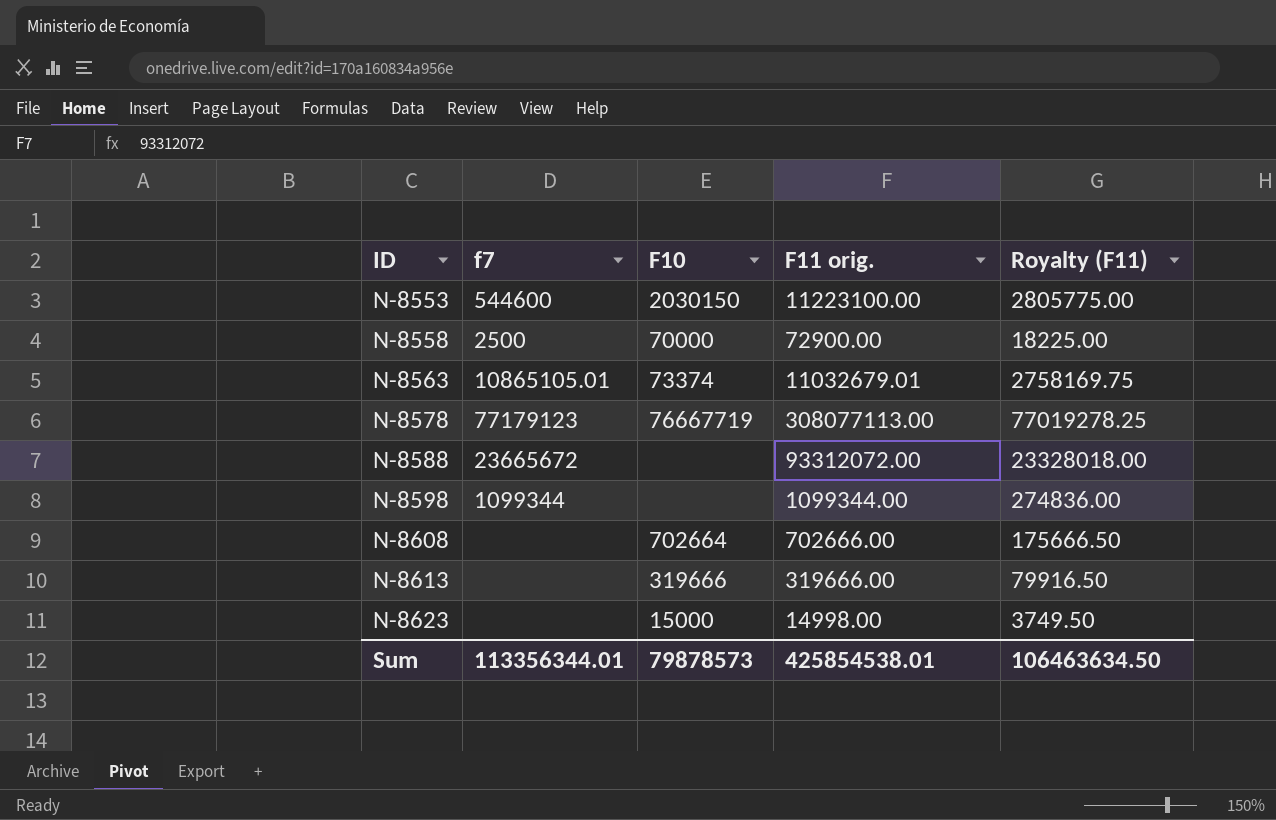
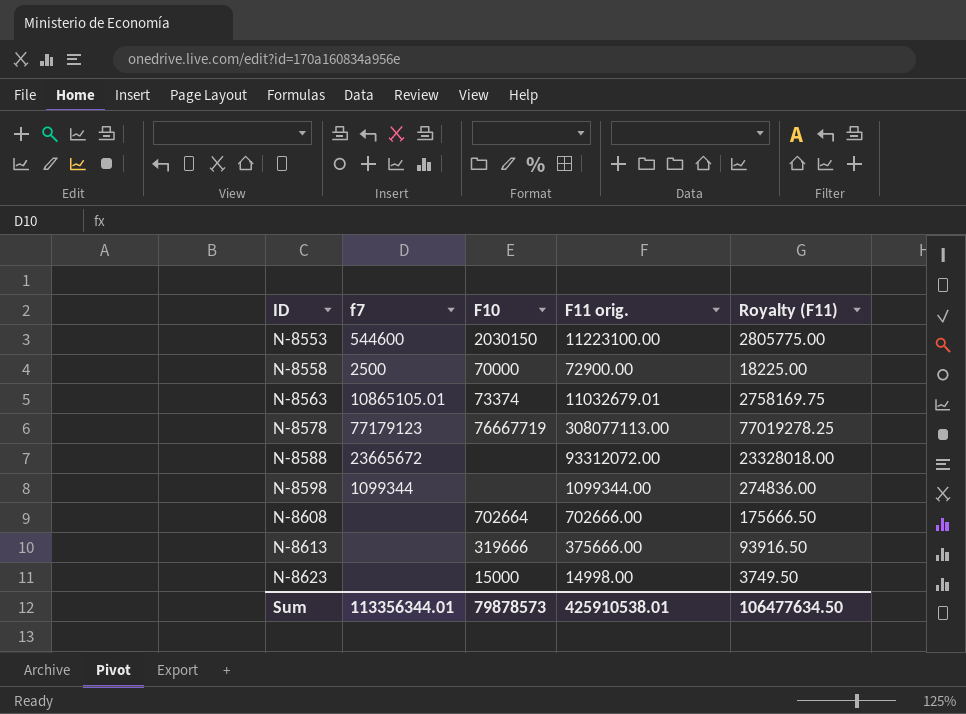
N-8613 | F11 orig.: 319666.00 -> 375666.00
N-8613 | Royalty (F11): 79916.50 -> 93916.50
Sum | F11 orig.: 425854538.01 -> 425910538.01
Sum | Royalty (F11): 106463634.50 -> 106477634.50

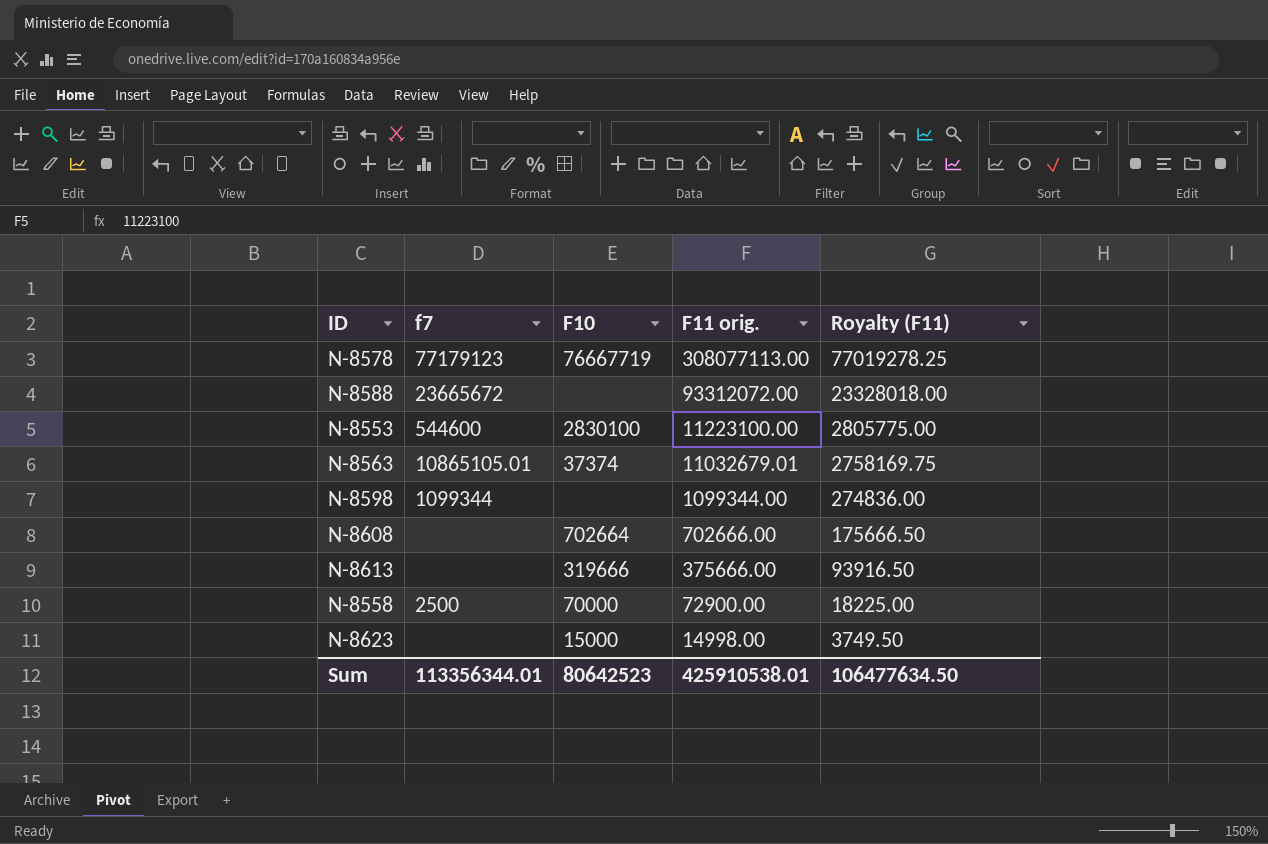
row order: ID ascending -> F11 orig. descending
N-8553 | F10: 2030150 -> 2830100
N-8563 | F10: 73374 -> 37374
Sum | F10: 79878573 -> 80642523

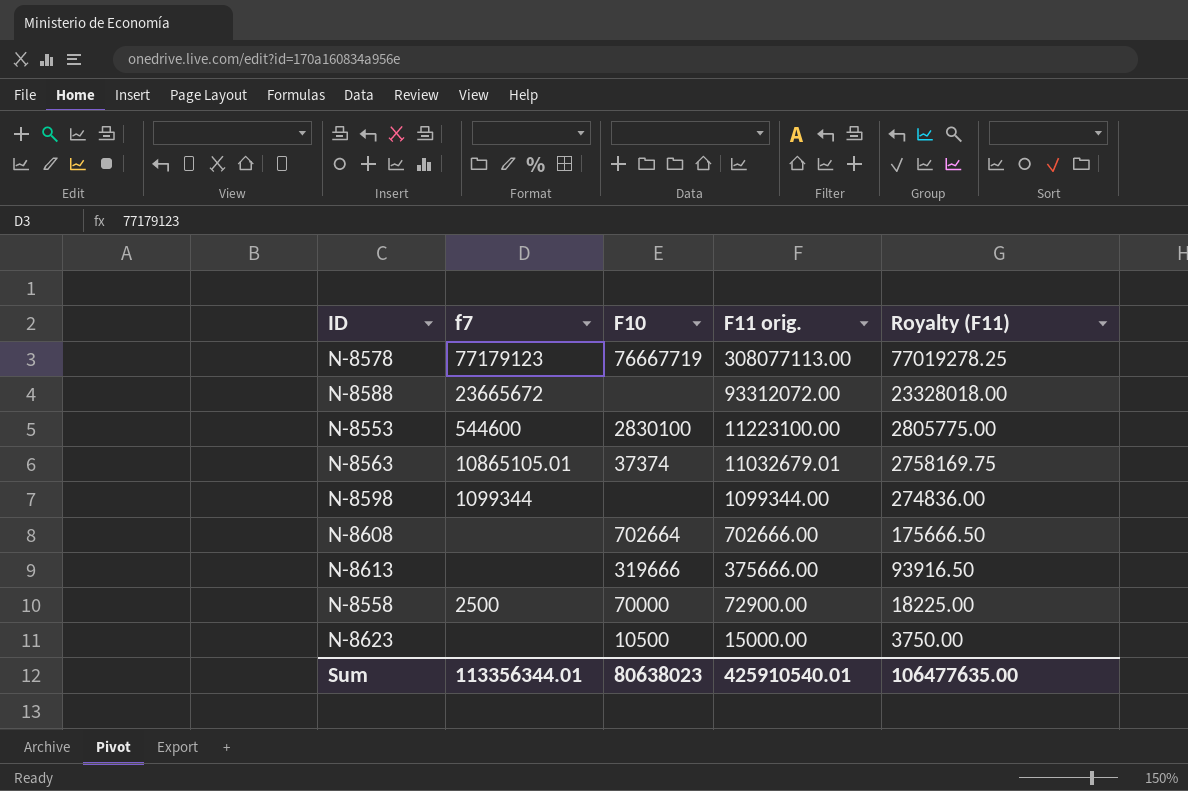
N-8623 | F10: 15000 -> 10500
N-8623 | F11 orig.: 14998.00 -> 15000.00
N-8623 | Royalty (F11): 3749.50 -> 3750.00
Sum | F10: 80642523 -> 80638023
Sum | F11 orig.: 425910538.01 -> 425910540.01
Sum | Royalty (F11): 106477634.50 -> 106477635.00

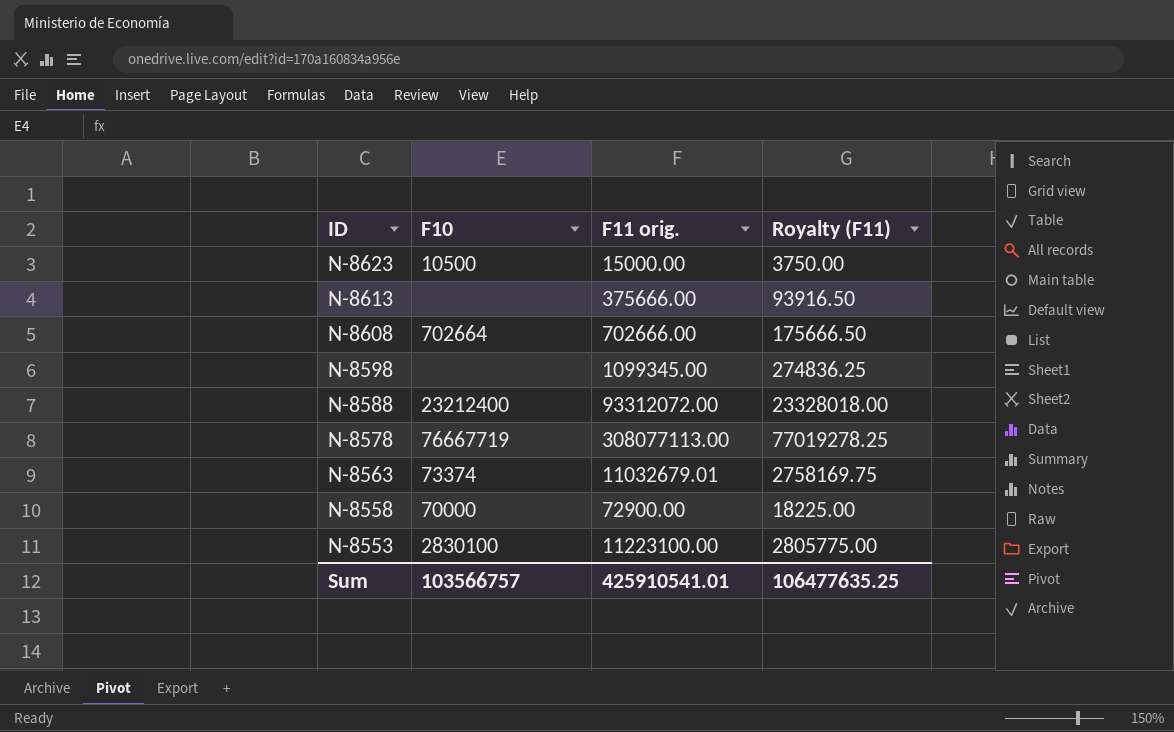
row order: F11 orig. descending -> ID descending
column f7 | position: 2 -> none
N-8613 | F10: 319666 -> none
N-8598 | F11 orig.: 1099344.00 -> 1099345.00
N-8598 | Royalty (F11): 274836.00 -> 274836.25
N-8588 | F10: none -> 23212400
N-8563 | F10: 37374 -> 73374
Sum | F10: 80638023 -> 103566757
Sum | F11 orig.: 425910540.01 -> 425910541.01
Sum | Royalty (F11): 106477635.00 -> 106477635.25

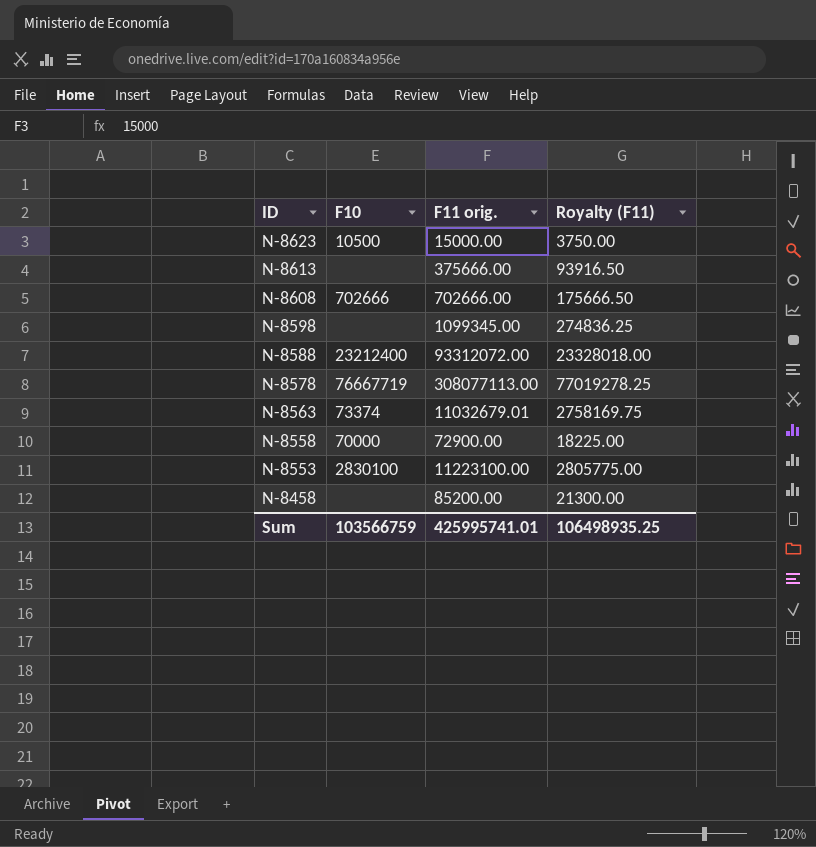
N-8608 | F10: 702664 -> 702666
row N-8458: none -> none | 85200.00 | 21300.00
Sum | F10: 103566757 -> 103566759
Sum | F11 orig.: 425910541.01 -> 425995741.01
Sum | Royalty (F11): 106477635.25 -> 106498935.25

